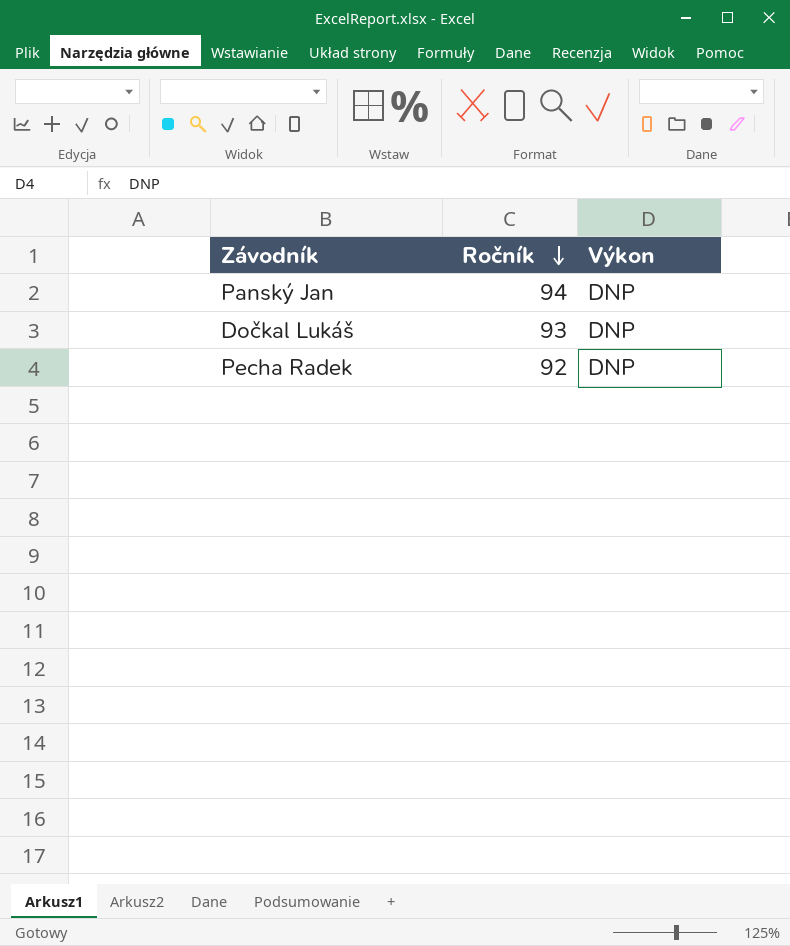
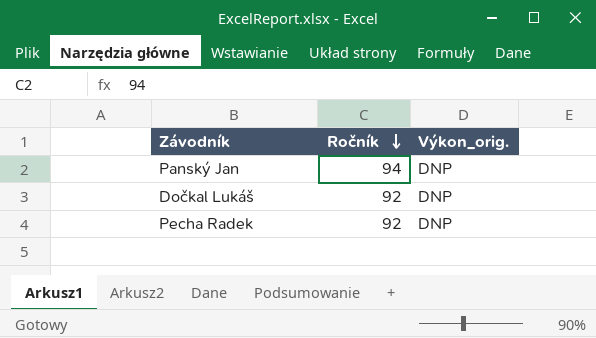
column name: Výkon -> Výkon_orig.
Dočkal Lukáš | Ročník: 93 -> 92

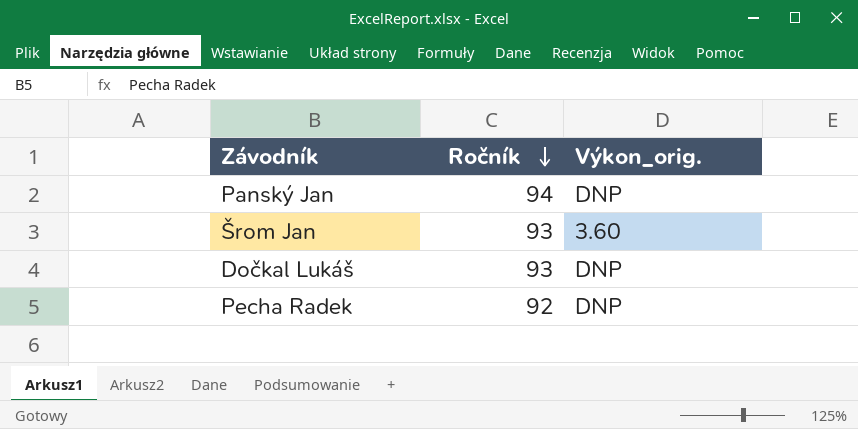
row Šrom Jan: none -> 93 | 3.60
Dočkal Lukáš | Ročník: 92 -> 93

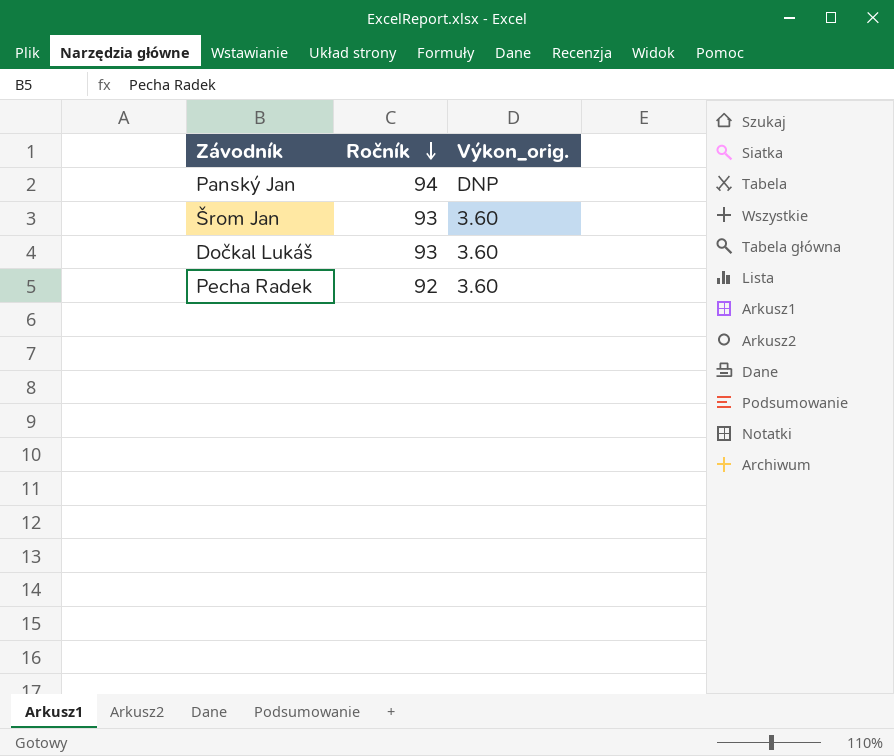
Dočkal Lukáš | Výkon_orig.: DNP -> 3.60
Pecha Radek | Výkon_orig.: DNP -> 3.60

